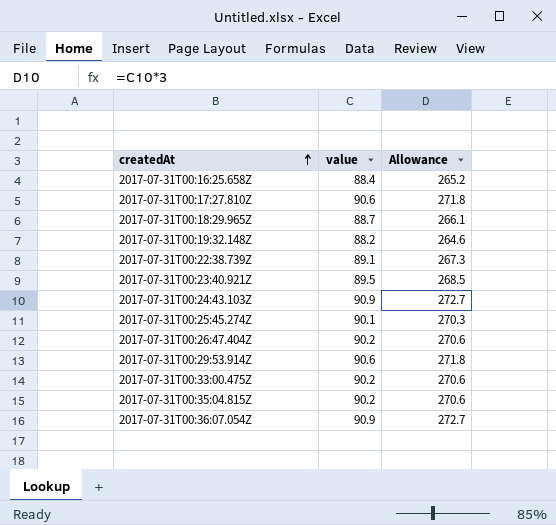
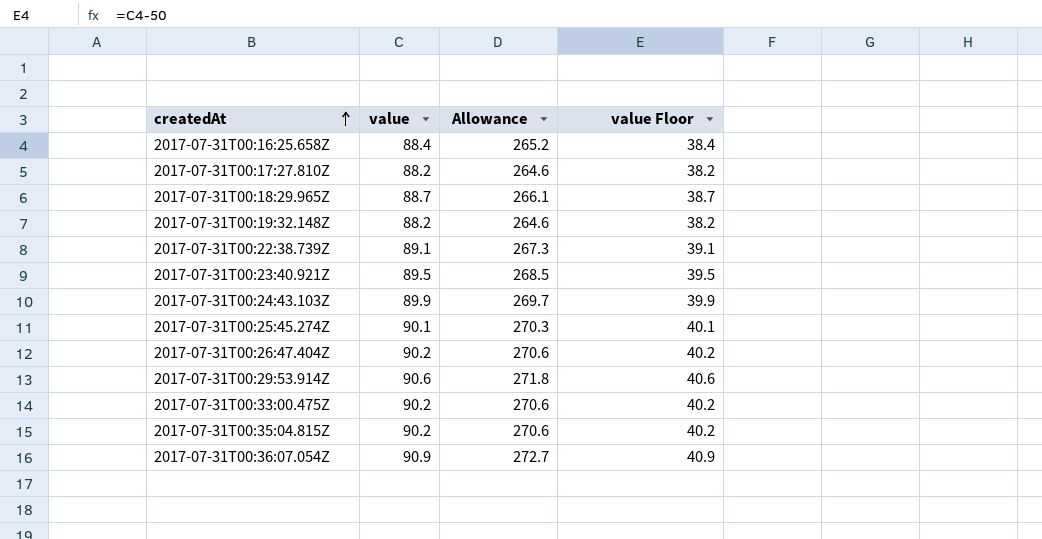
column value Floor | formula: none -> [value] - 50
2017-07-31T00:17:27.810Z | value: 90.6 -> 88.2
2017-07-31T00:17:27.810Z | Allowance: 271.8 -> 264.6
2017-07-31T00:24:43.103Z | value: 90.9 -> 89.9
2017-07-31T00:24:43.103Z | Allowance: 272.7 -> 269.7

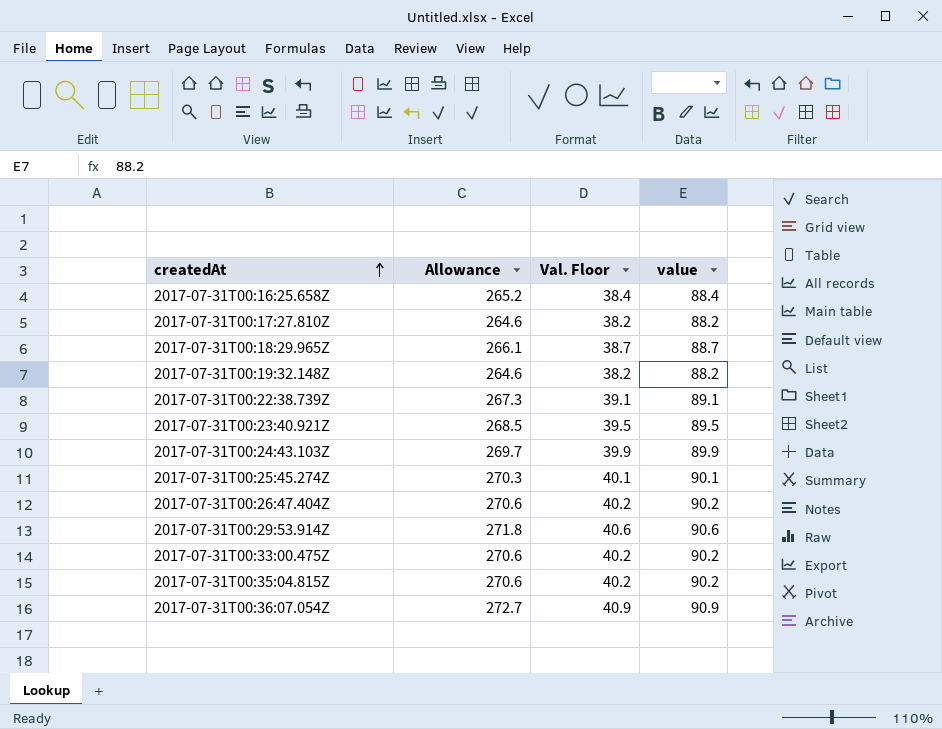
column name: value Floor -> Val. Floor
column value | position: 2 -> 4

